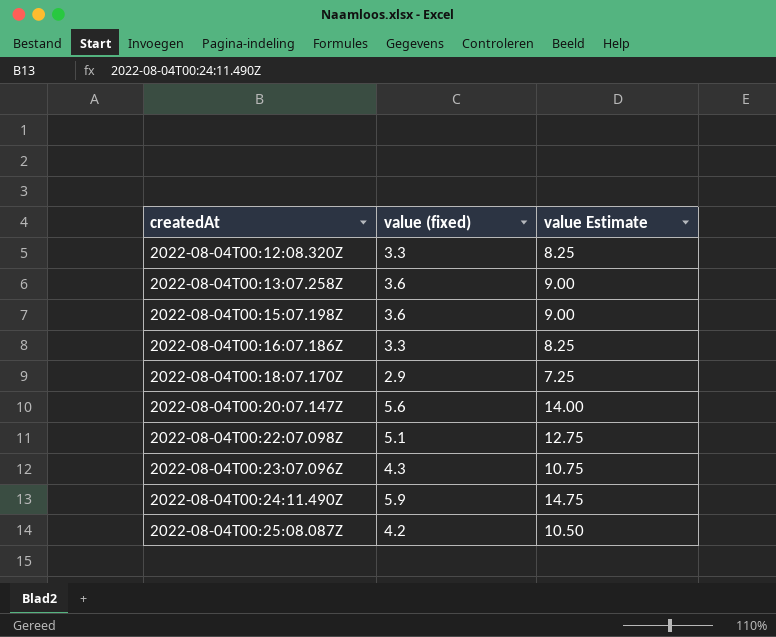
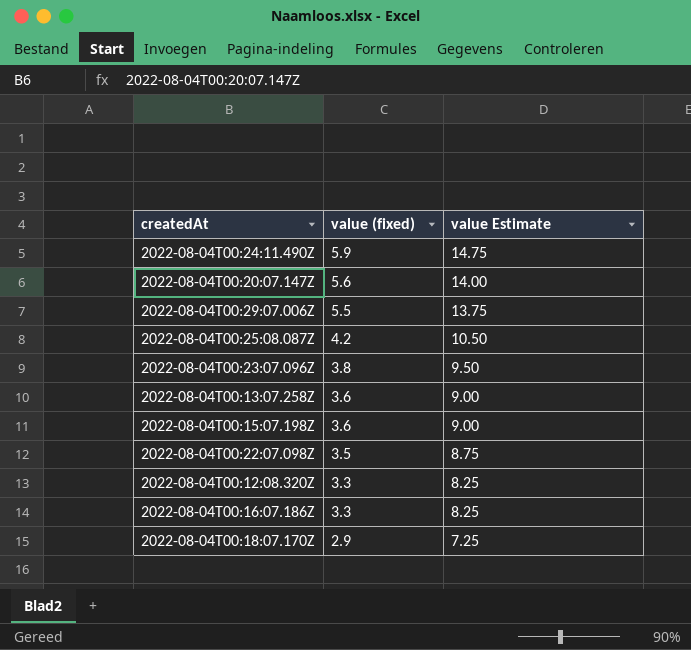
row order: createdAt ascending -> value (fixed) descending
row 2022-08-04T00:29:07.006Z: none -> 5.5 | 13.75
2022-08-04T00:23:07.096Z | value (fixed): 4.3 -> 3.8
2022-08-04T00:23:07.096Z | value Estimate: 10.75 -> 9.50
2022-08-04T00:22:07.098Z | value (fixed): 5.1 -> 3.5
2022-08-04T00:22:07.098Z | value Estimate: 12.75 -> 8.75

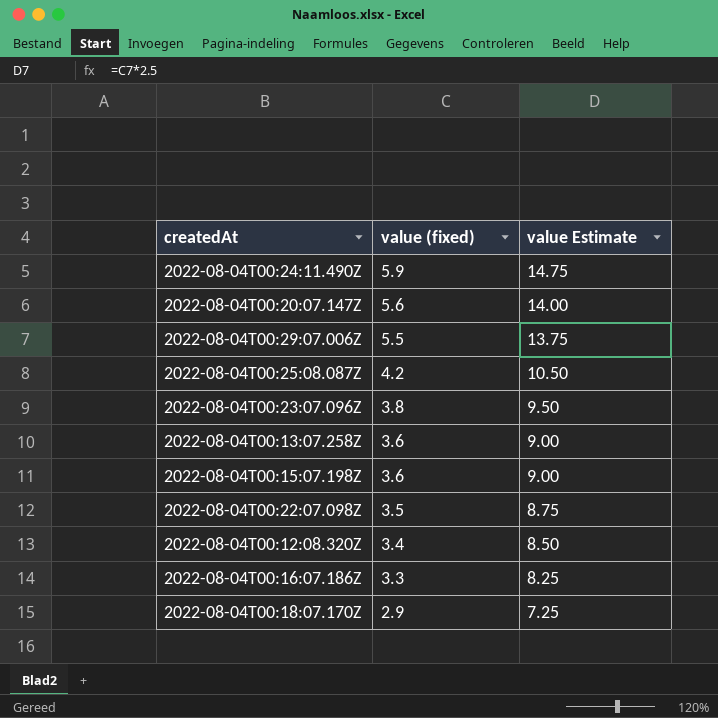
2022-08-04T00:12:08.320Z | value (fixed): 3.3 -> 3.4
2022-08-04T00:12:08.320Z | value Estimate: 8.25 -> 8.50

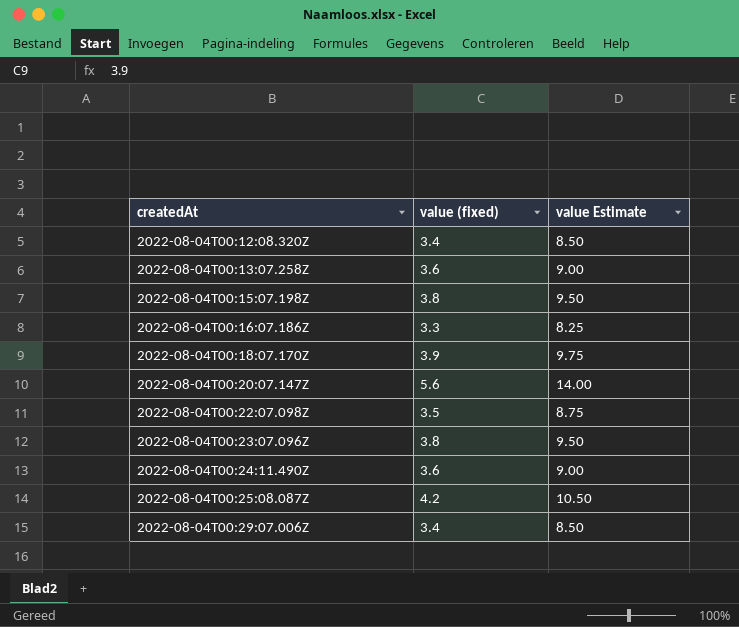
row order: value (fixed) descending -> createdAt ascending
2022-08-04T00:15:07.198Z | value (fixed): 3.6 -> 3.8
2022-08-04T00:15:07.198Z | value Estimate: 9.00 -> 9.50
2022-08-04T00:18:07.170Z | value (fixed): 2.9 -> 3.9
2022-08-04T00:18:07.170Z | value Estimate: 7.25 -> 9.75
2022-08-04T00:24:11.490Z | value (fixed): 5.9 -> 3.6
2022-08-04T00:24:11.490Z | value Estimate: 14.75 -> 9.00
2022-08-04T00:29:07.006Z | value (fixed): 5.5 -> 3.4
2022-08-04T00:29:07.006Z | value Estimate: 13.75 -> 8.50

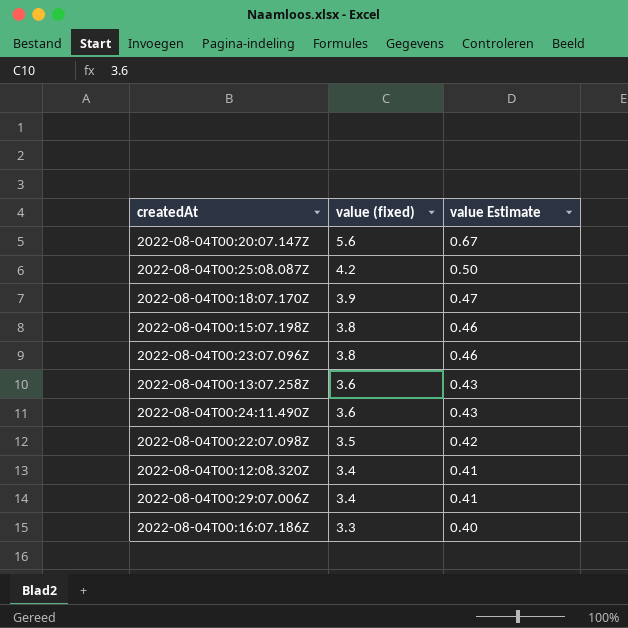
row order: createdAt ascending -> value (fixed) descending
column value Estimate | formula: [value (fixed)] * 2.5 -> [value (fixed)] * 0.12

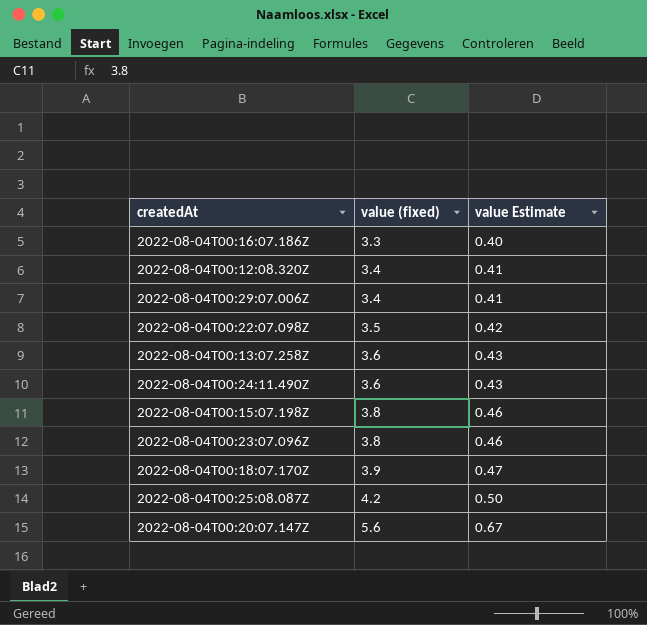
row order: value (fixed) descending -> value (fixed) ascending

